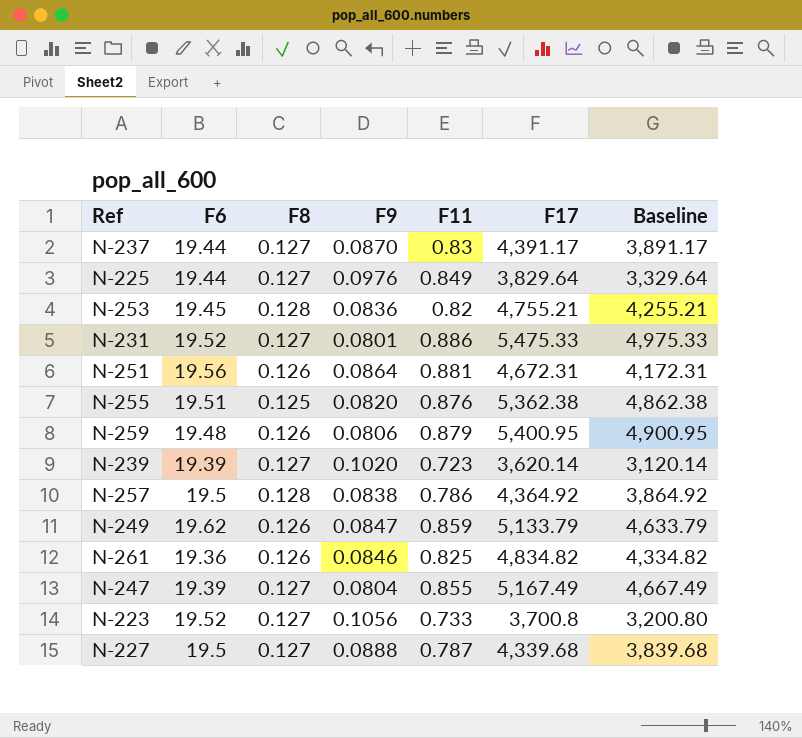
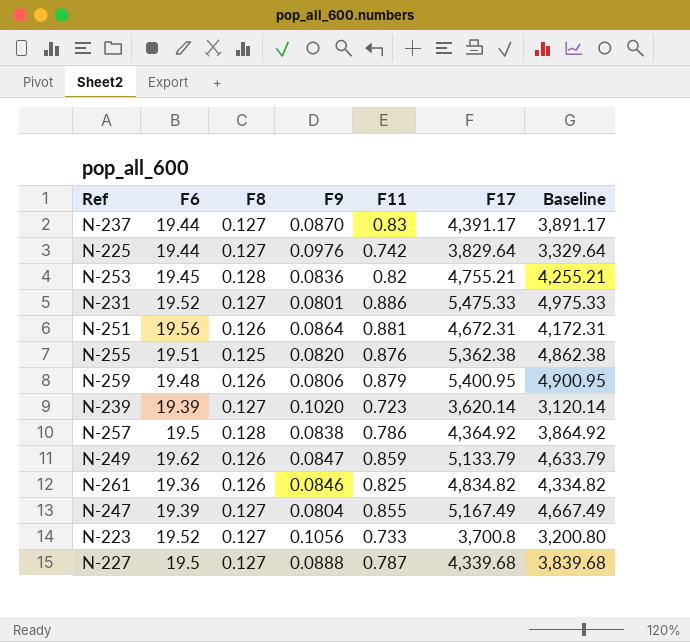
N-225 | F11: 0.849 -> 0.742

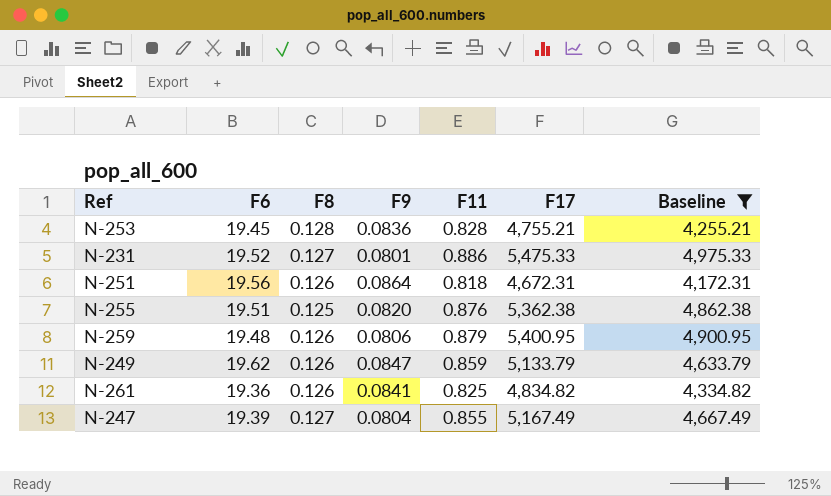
filter: none -> Baseline >= 4,172.31
N-253 | F11: 0.82 -> 0.828
N-251 | F11: 0.881 -> 0.818
N-261 | F9: 0.0846 -> 0.0841

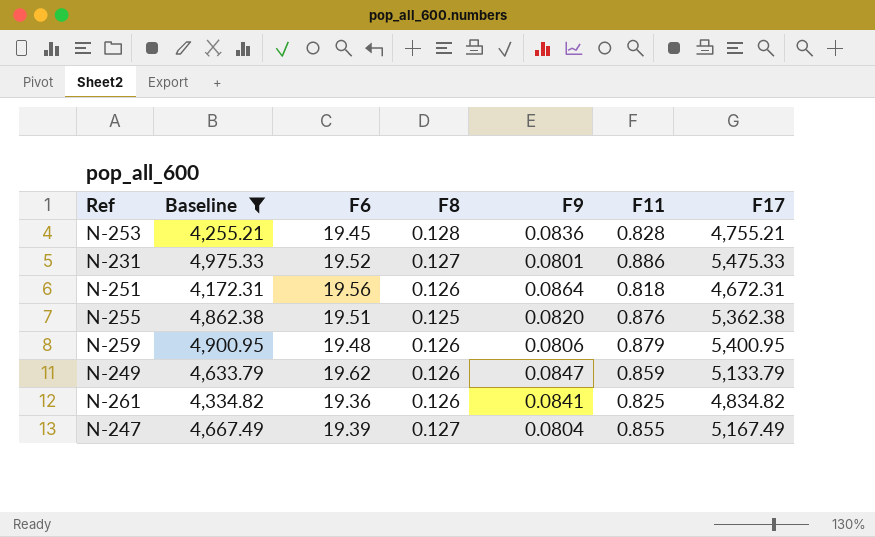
column Baseline | position: 7 -> 2

